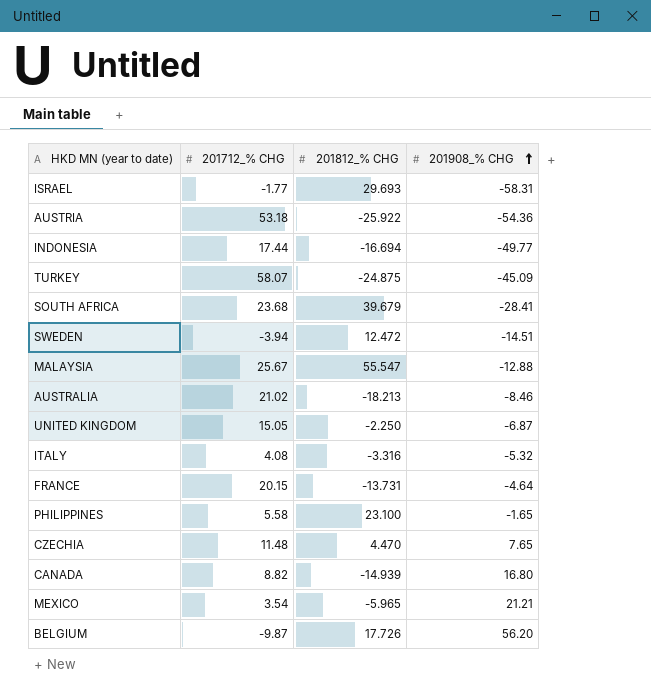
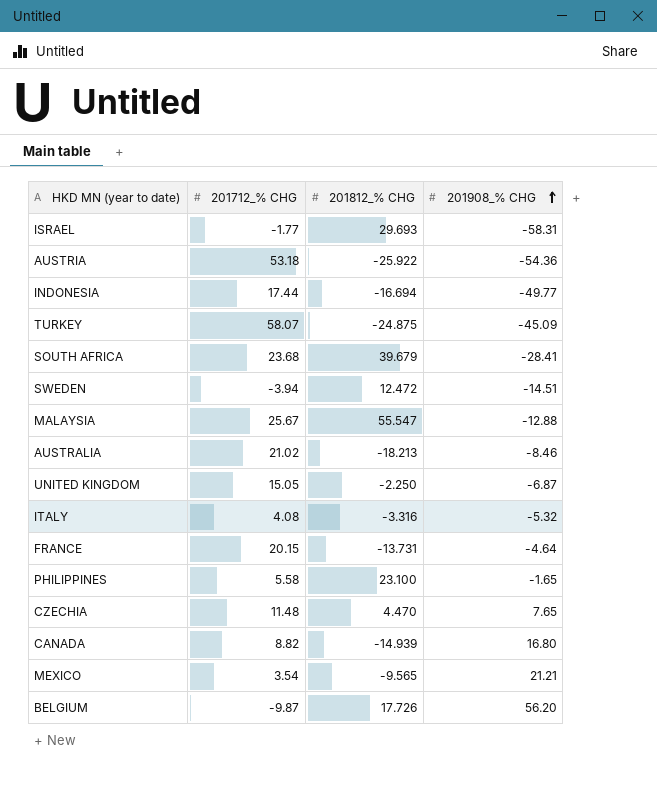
MEXICO | 201812_% CHG: -5.965 -> -9.565

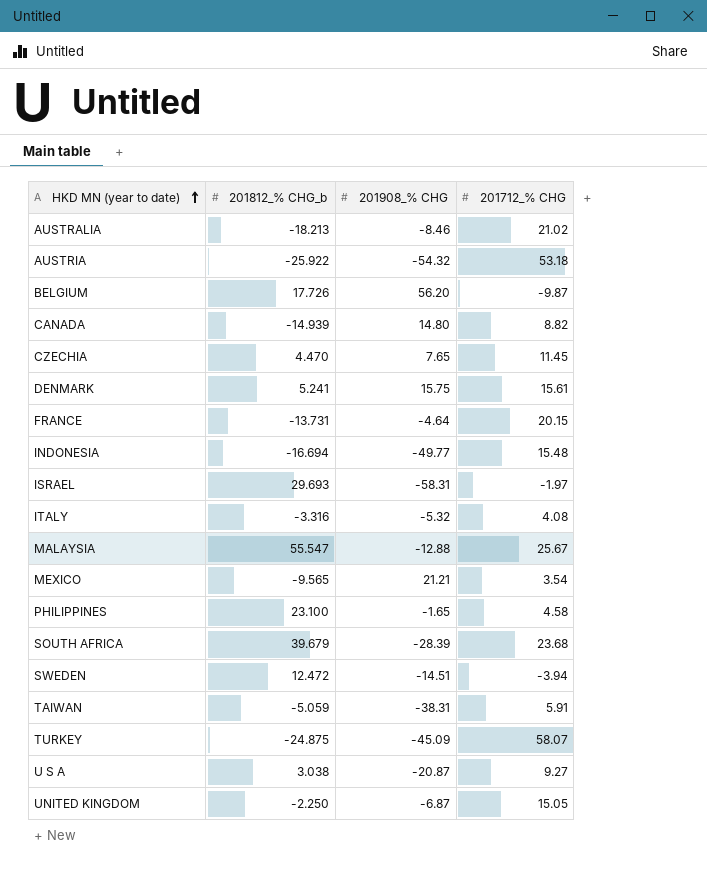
row order: 201908_% CHG ascending -> HKD MN (year to date) ascending
column name: 201812_% CHG -> 201812_% CHG_b
column 201712_% CHG | position: 2 -> 4
AUSTRIA | 201908_% CHG: -54.36 -> -54.32
CANADA | 201908_% CHG: 16.80 -> 14.80
CZECHIA | 201712_% CHG: 11.48 -> 11.45
row DENMARK: none -> 5.241 | 15.75 | 15.61
INDONESIA | 201712_% CHG: 17.44 -> 15.48
ISRAEL | 201712_% CHG: -1.77 -> -1.97
PHILIPPINES | 201712_% CHG: 5.58 -> 4.58
SOUTH AFRICA | 201908_% CHG: -28.41 -> -28.39
row TAIWAN: none -> -5.059 | -38.31 | 5.91
row U S A: none -> 3.038 | -20.87 | 9.27

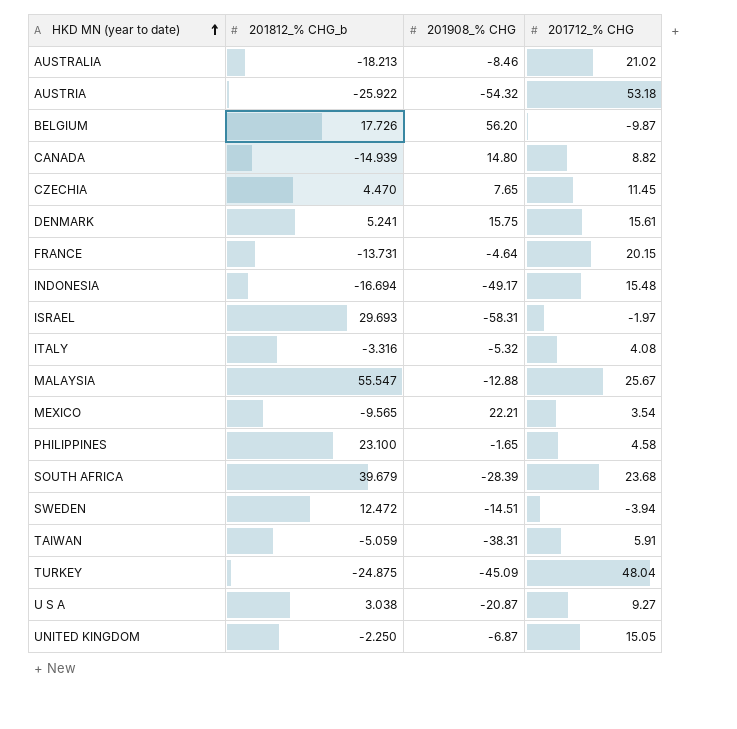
INDONESIA | 201908_% CHG: -49.77 -> -49.17
MEXICO | 201908_% CHG: 21.21 -> 22.21
TURKEY | 201712_% CHG: 58.07 -> 48.04

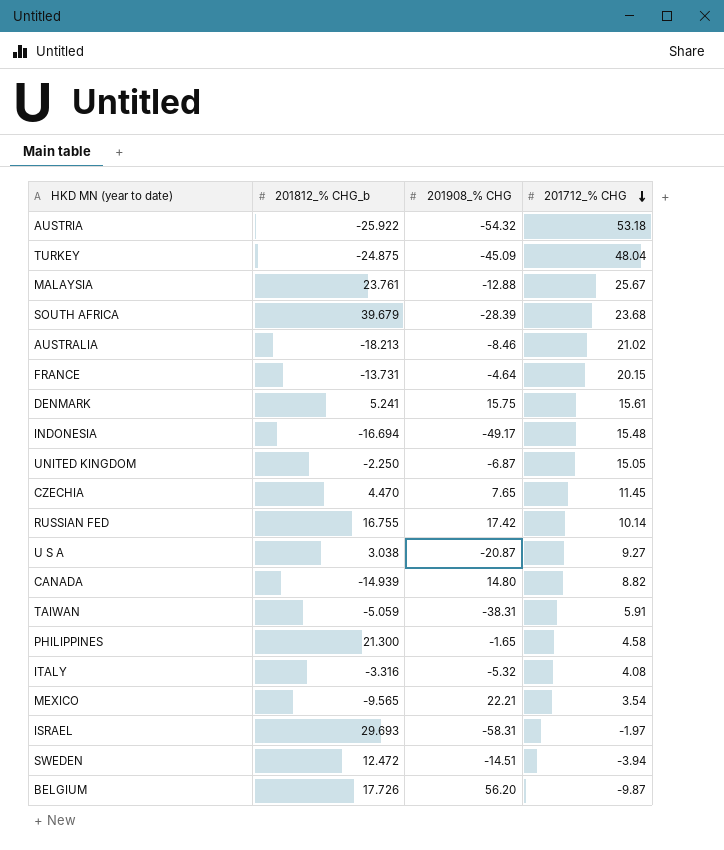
row order: HKD MN (year to date) ascending -> 201712_% CHG descending
MALAYSIA | 201812_% CHG_b: 55.547 -> 23.761
row RUSSIAN FED: none -> 16.755 | 17.42 | 10.14
PHILIPPINES | 201812_% CHG_b: 23.100 -> 21.300

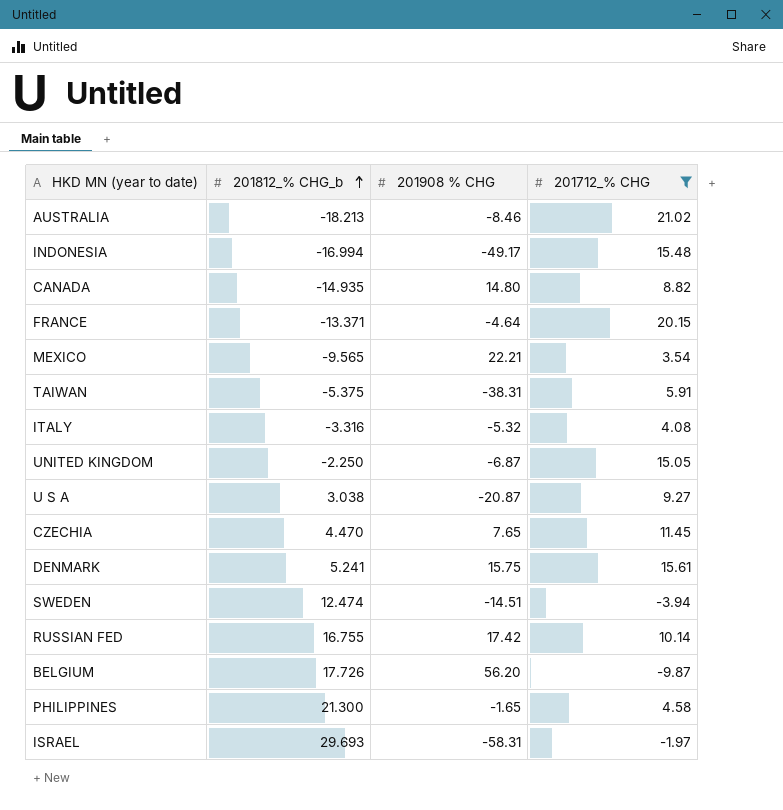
filter: none -> 201712_% CHG <= 21.02
row order: 201712_% CHG descending -> 201812_% CHG_b ascending
column name: 201908_% CHG -> 201908 % CHG
INDONESIA | 201812_% CHG_b: -16.694 -> -16.994
CANADA | 201812_% CHG_b: -14.939 -> -14.935
FRANCE | 201812_% CHG_b: -13.731 -> -13.371
TAIWAN | 201812_% CHG_b: -5.059 -> -5.375
SWEDEN | 201812_% CHG_b: 12.472 -> 12.474

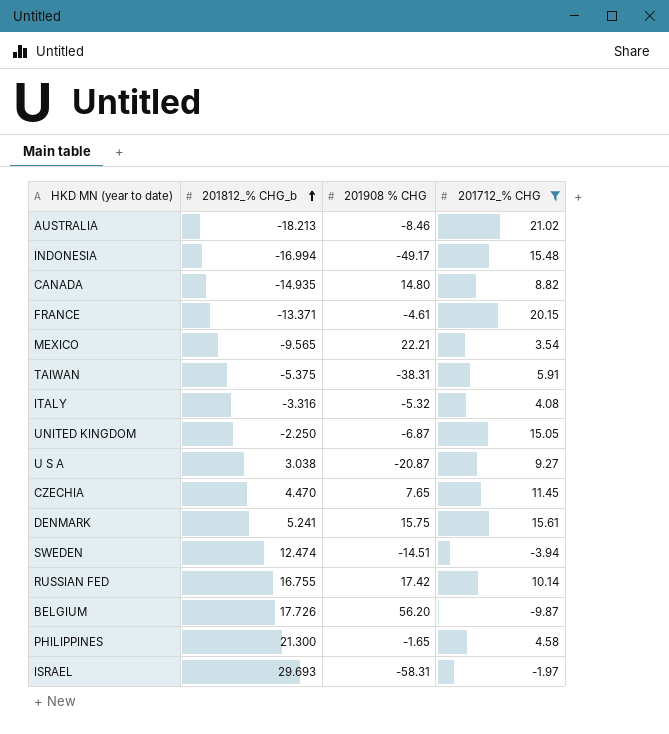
FRANCE | 201908 % CHG: -4.64 -> -4.61

